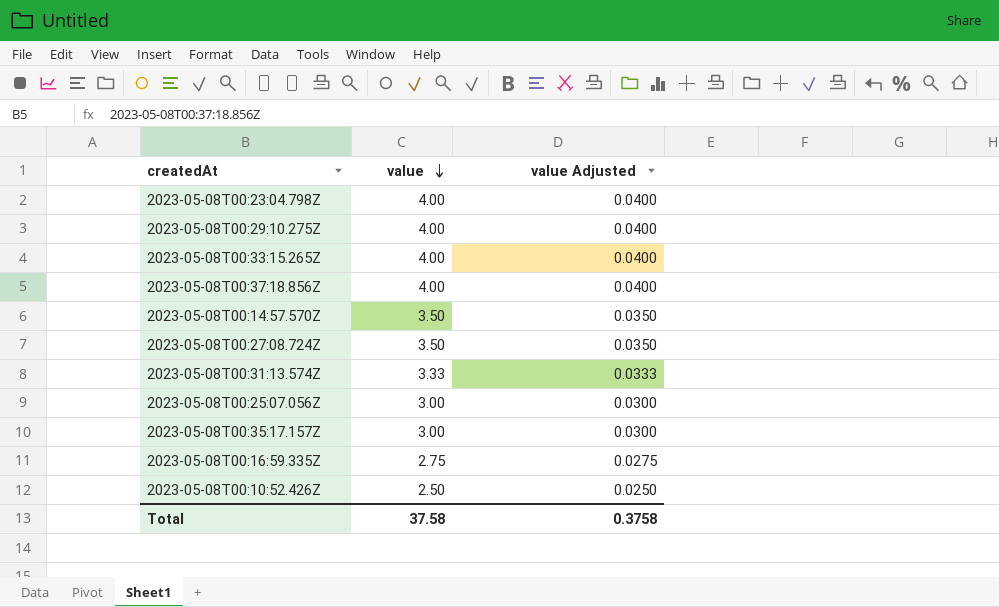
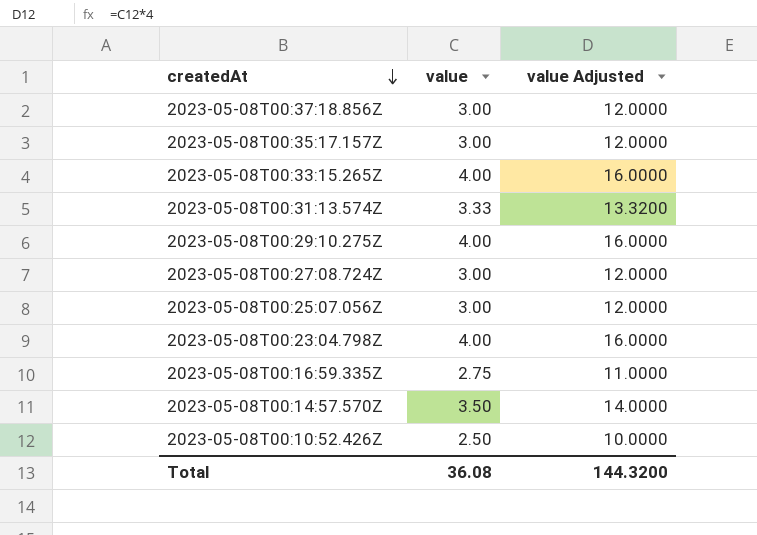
row order: value descending -> createdAt descending
column value Adjusted | formula: [value] * 0.01 -> [value] * 4
2023-05-08T00:37:18.856Z | value: 4.00 -> 3.00
2023-05-08T00:27:08.724Z | value: 3.50 -> 3.00
Total | value: 37.58 -> 36.08
Total | value Adjusted: 0.3758 -> 144.3200

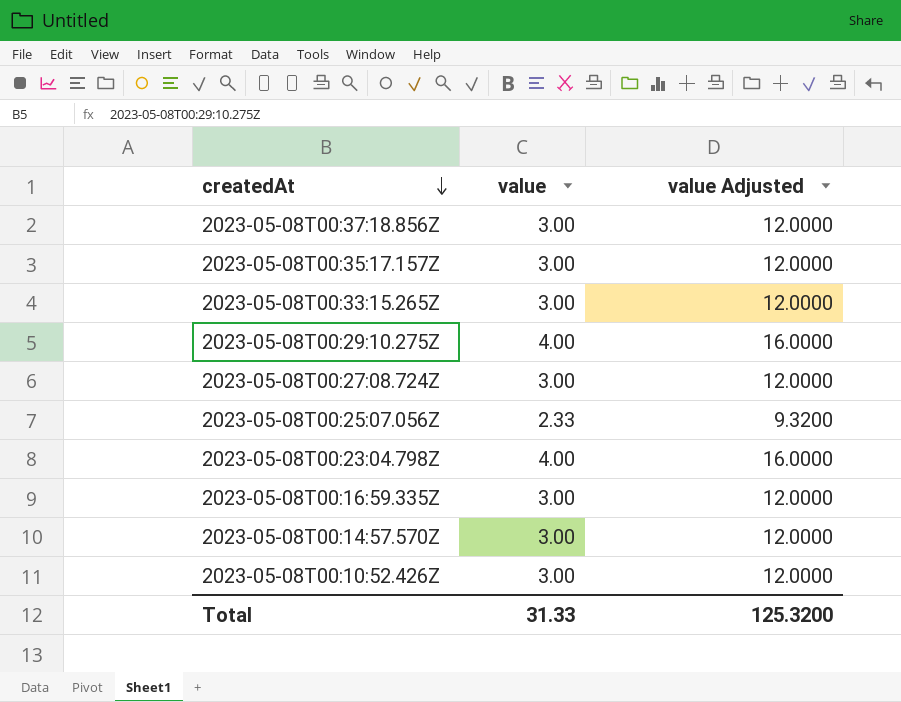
row 2023-05-08T00:31:13.574Z: 3.33 | 13.3200 -> none
2023-05-08T00:33:15.265Z | value: 4.00 -> 3.00
2023-05-08T00:33:15.265Z | value Adjusted: 16.0000 -> 12.0000
2023-05-08T00:25:07.056Z | value: 3.00 -> 2.33
2023-05-08T00:25:07.056Z | value Adjusted: 12.0000 -> 9.3200
2023-05-08T00:16:59.335Z | value: 2.75 -> 3.00
2023-05-08T00:16:59.335Z | value Adjusted: 11.0000 -> 12.0000
2023-05-08T00:14:57.570Z | value: 3.50 -> 3.00
2023-05-08T00:14:57.570Z | value Adjusted: 14.0000 -> 12.0000
2023-05-08T00:10:52.426Z | value: 2.50 -> 3.00
2023-05-08T00:10:52.426Z | value Adjusted: 10.0000 -> 12.0000
Total | value: 36.08 -> 31.33
Total | value Adjusted: 144.3200 -> 125.3200

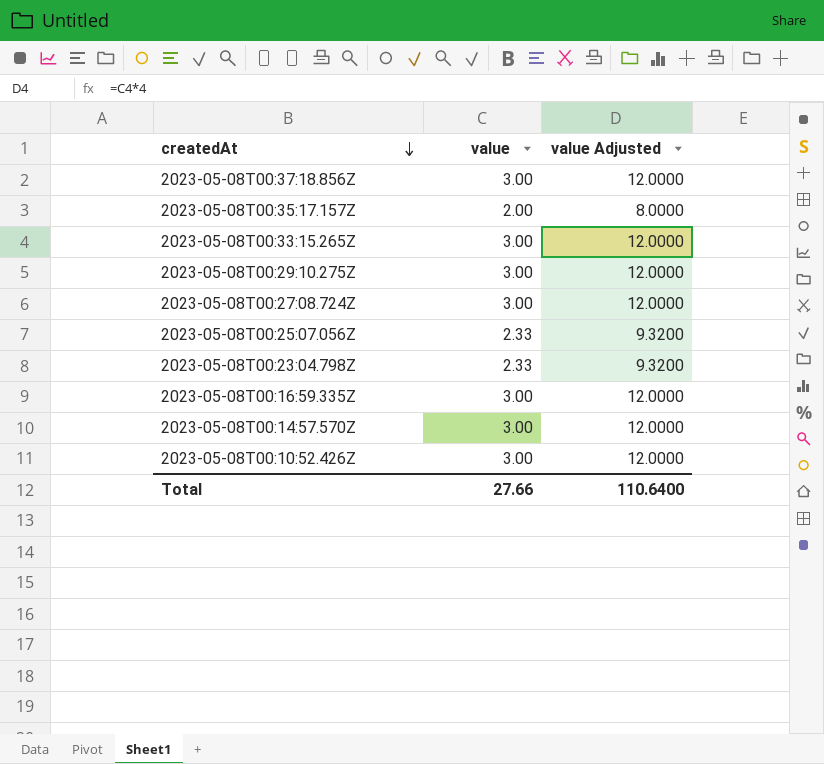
2023-05-08T00:35:17.157Z | value: 3.00 -> 2.00
2023-05-08T00:35:17.157Z | value Adjusted: 12.0000 -> 8.0000
2023-05-08T00:29:10.275Z | value: 4.00 -> 3.00
2023-05-08T00:29:10.275Z | value Adjusted: 16.0000 -> 12.0000
2023-05-08T00:23:04.798Z | value: 4.00 -> 2.33
2023-05-08T00:23:04.798Z | value Adjusted: 16.0000 -> 9.3200
Total | value: 31.33 -> 27.66
Total | value Adjusted: 125.3200 -> 110.6400

